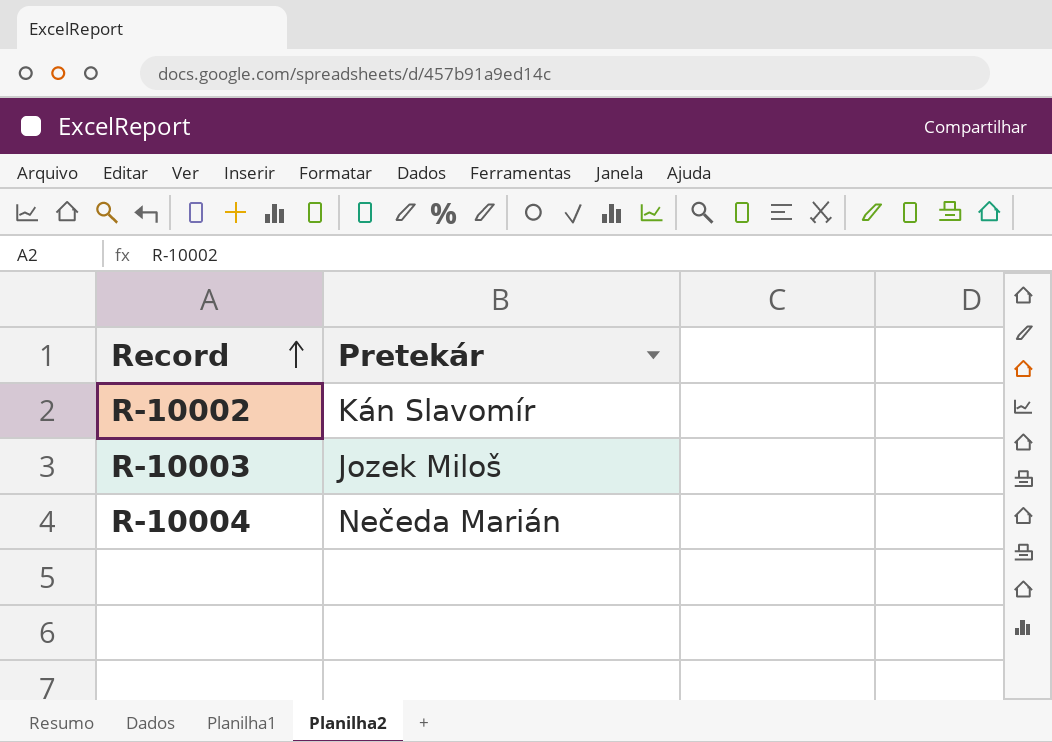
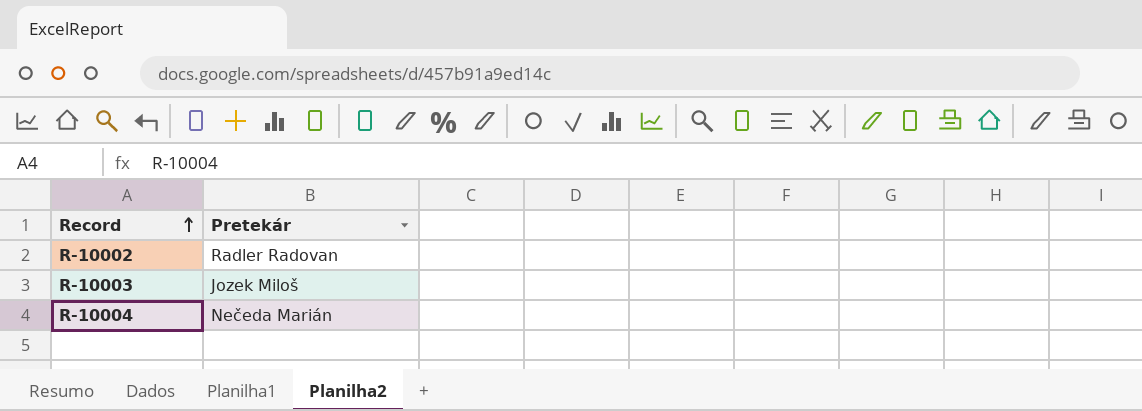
R-10002 | Pretekár: Kán Slavomír -> Radler Radovan

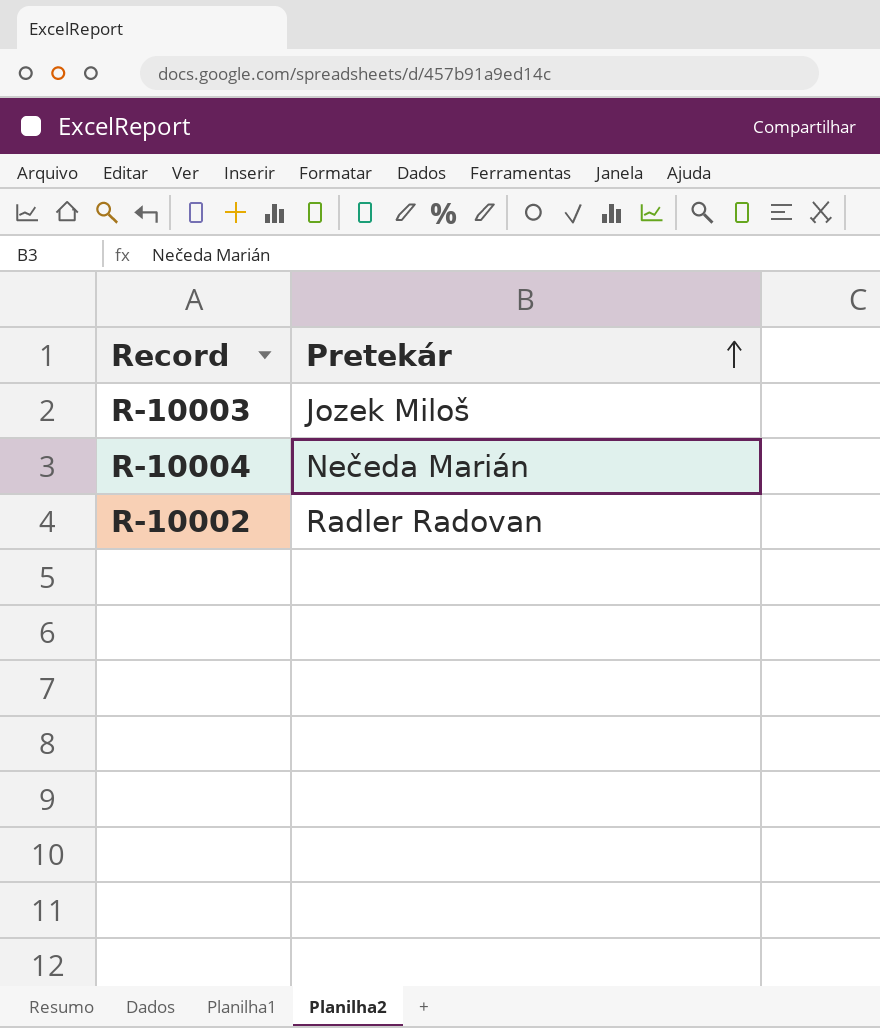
row order: Record ascending -> Pretekár ascending

